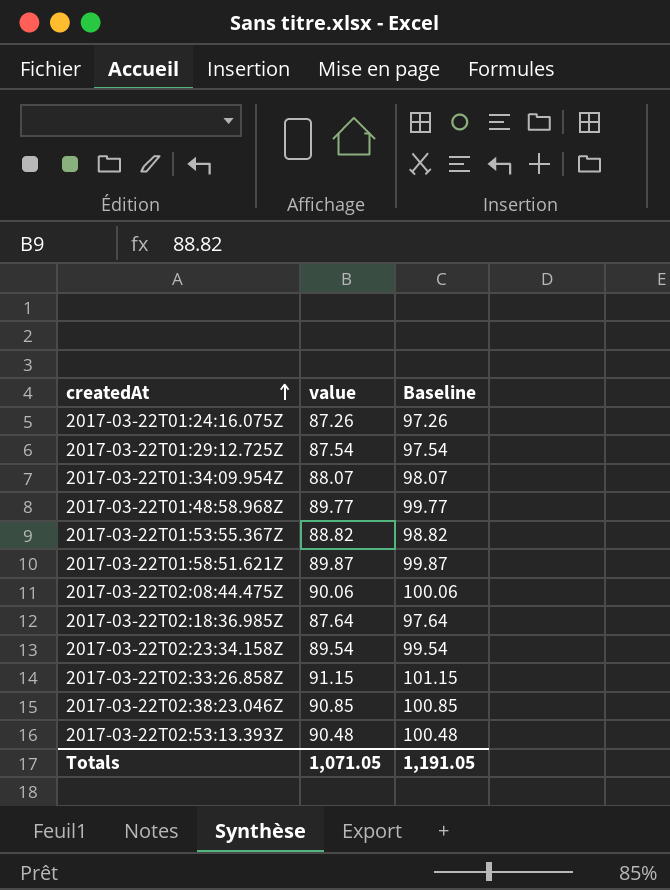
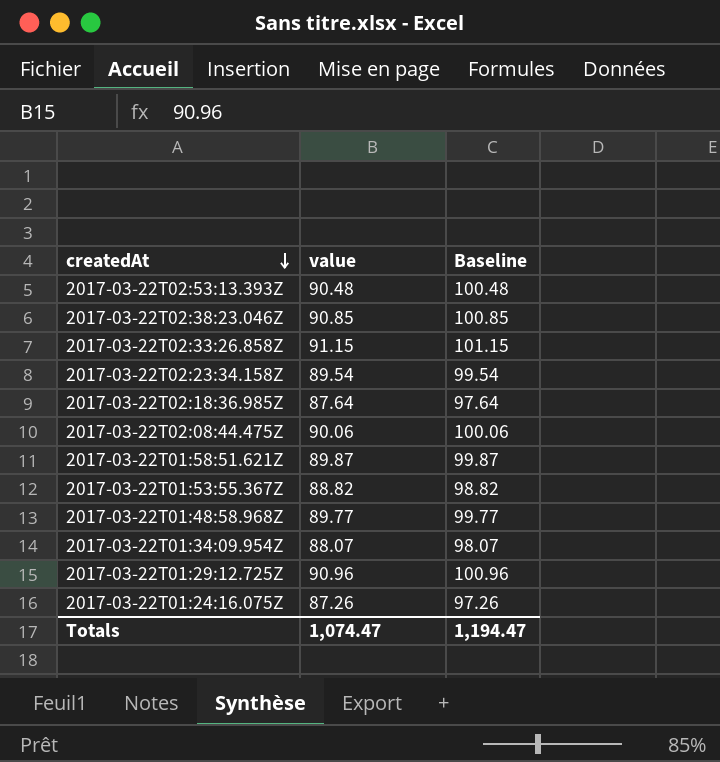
row order: createdAt ascending -> createdAt descending
2017-03-22T01:29:12.725Z | value: 87.54 -> 90.96
2017-03-22T01:29:12.725Z | Baseline: 97.54 -> 100.96
Totals | value: 1,071.05 -> 1,074.47
Totals | Baseline: 1,191.05 -> 1,194.47

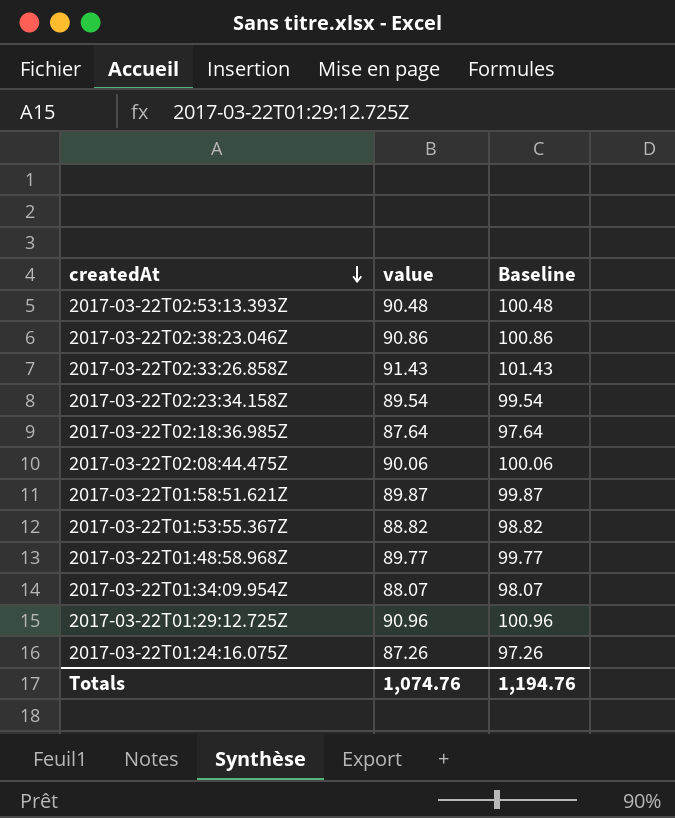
2017-03-22T02:38:23.046Z | value: 90.85 -> 90.86
2017-03-22T02:38:23.046Z | Baseline: 100.85 -> 100.86
2017-03-22T02:33:26.858Z | value: 91.15 -> 91.43
2017-03-22T02:33:26.858Z | Baseline: 101.15 -> 101.43
Totals | value: 1,074.47 -> 1,074.76
Totals | Baseline: 1,194.47 -> 1,194.76

